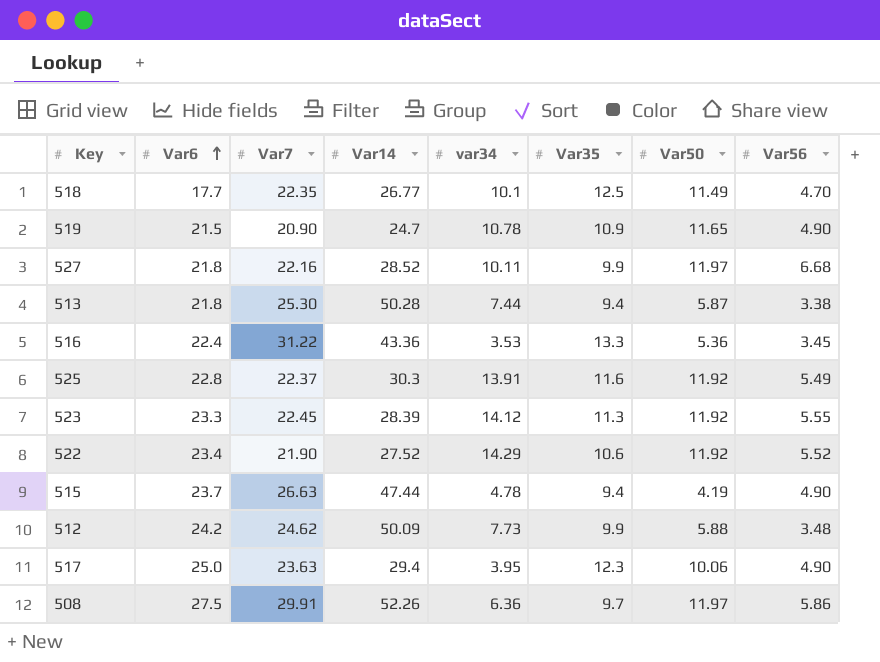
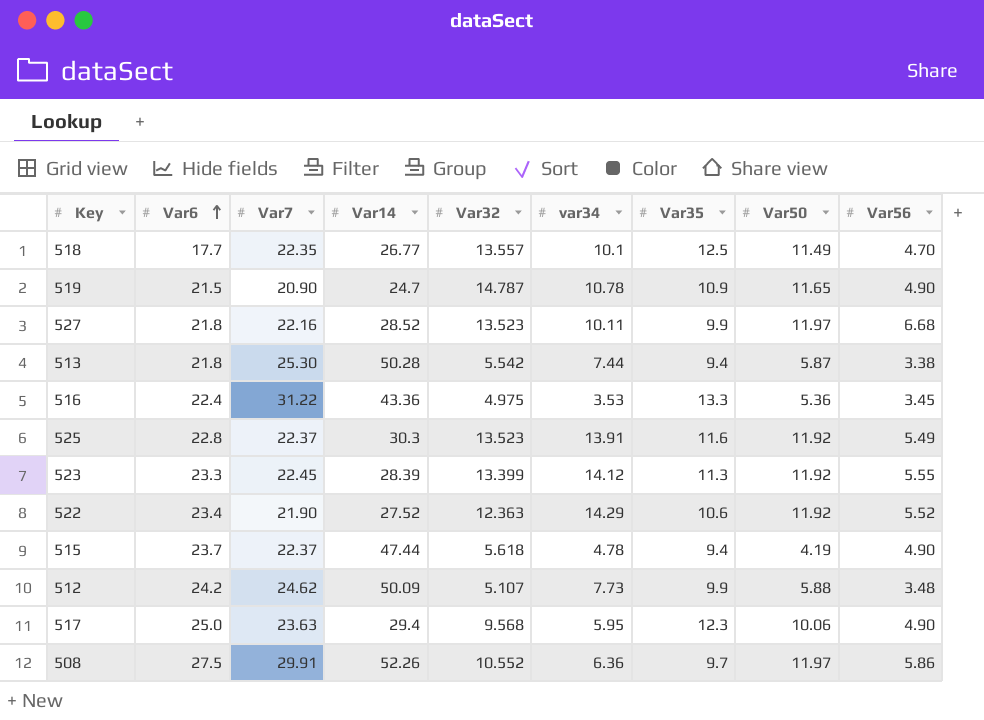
column Var32 | position: none -> 5
515 | Var7: 26.63 -> 22.37
517 | var34: 3.95 -> 5.95

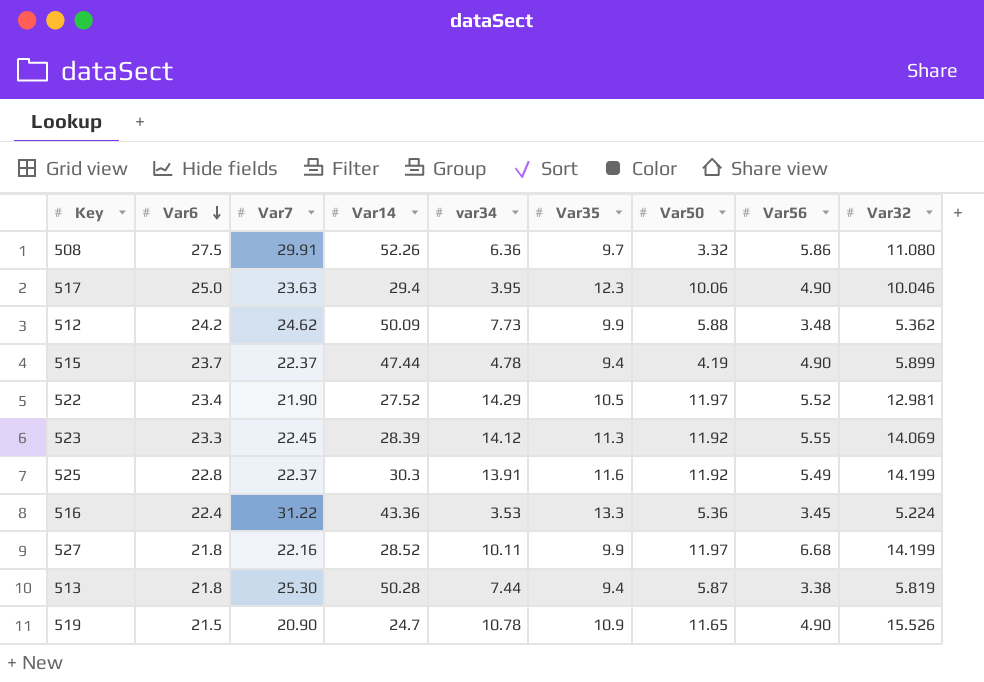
row order: Var6 ascending -> Var6 descending
column Var32 | position: 5 -> 9
row 518: 17.7 | 22.35 | 26.77 | 13.557 | 10.1 | 12.5 | 11.49 | 4.70 -> none
508 | Var50: 11.97 -> 3.32
508 | Var32: 10.552 -> 11.080
517 | var34: 5.95 -> 3.95
517 | Var32: 9.568 -> 10.046
512 | Var32: 5.107 -> 5.362
515 | Var32: 5.618 -> 5.899
522 | Var35: 10.6 -> 10.5
522 | Var50: 11.92 -> 11.97
522 | Var32: 12.363 -> 12.981
523 | Var32: 13.399 -> 14.069
525 | Var32: 13.523 -> 14.199
516 | Var32: 4.975 -> 5.224
527 | Var32: 13.523 -> 14.199
513 | Var32: 5.542 -> 5.819
519 | Var32: 14.787 -> 15.526

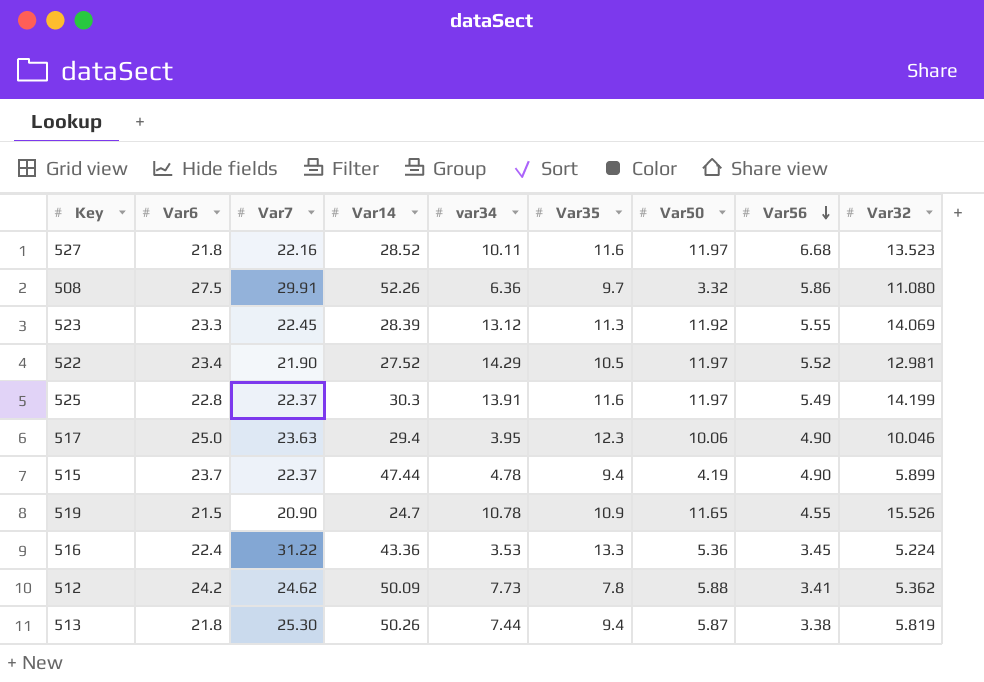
row order: Var6 descending -> Var56 descending
527 | Var35: 9.9 -> 11.6
527 | Var32: 14.199 -> 13.523
523 | var34: 14.12 -> 13.12
525 | Var50: 11.92 -> 11.97
519 | Var56: 4.90 -> 4.55
512 | Var35: 9.9 -> 7.8
512 | Var56: 3.48 -> 3.41
513 | Var14: 50.28 -> 50.26

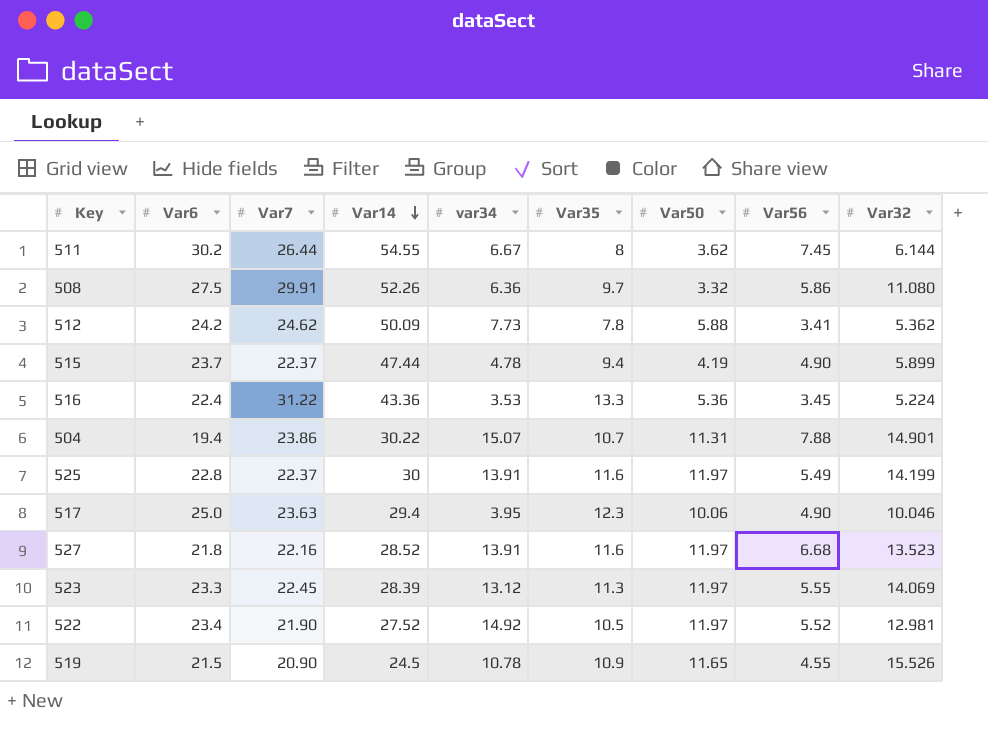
row order: Var56 descending -> Var14 descending
row 513: 21.8 | 25.30 | 50.26 | 7.44 | 9.4 | 5.87 | 3.38 | 5.819 -> none
row 511: none -> 30.2 | 26.44 | 54.55 | 6.67 | 8 | 3.62 | 7.45 | 6.144
row 504: none -> 19.4 | 23.86 | 30.22 | 15.07 | 10.7 | 11.31 | 7.88 | 14.901
525 | Var14: 30.3 -> 30
527 | var34: 10.11 -> 13.91
523 | Var50: 11.92 -> 11.97
522 | var34: 14.29 -> 14.92
519 | Var14: 24.7 -> 24.5

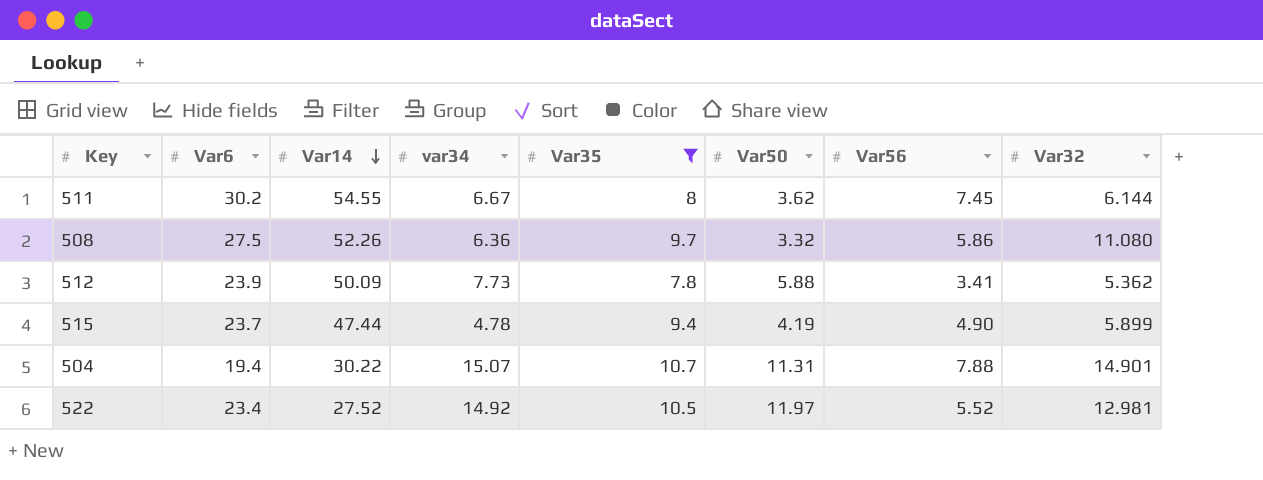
filter: none -> Var35 <= 10.7
column Var7 | position: 3 -> none
512 | Var6: 24.2 -> 23.9

